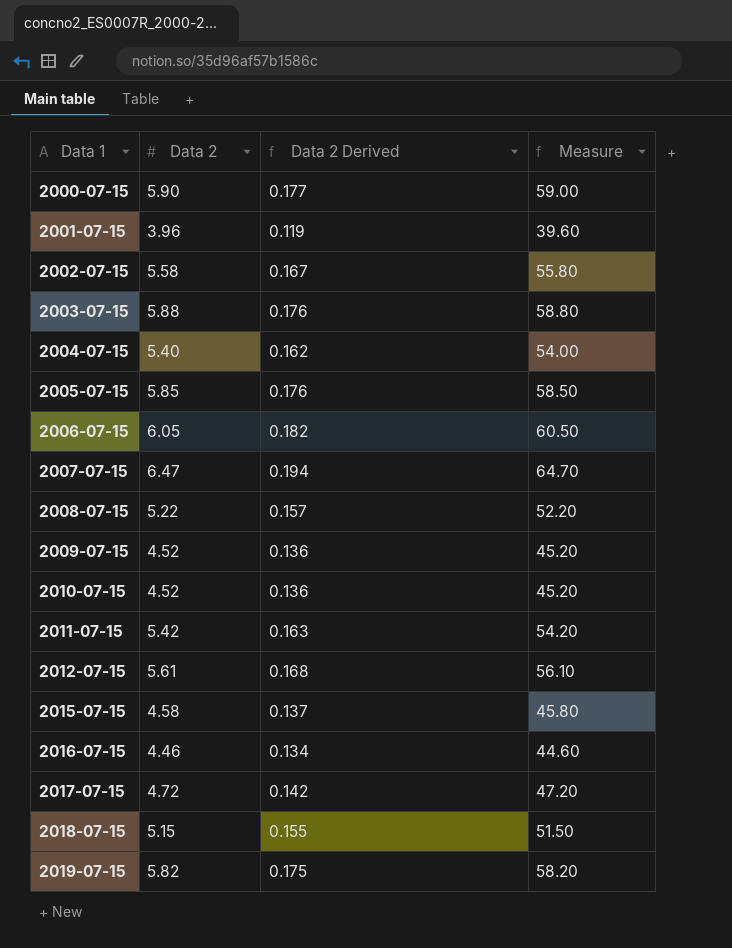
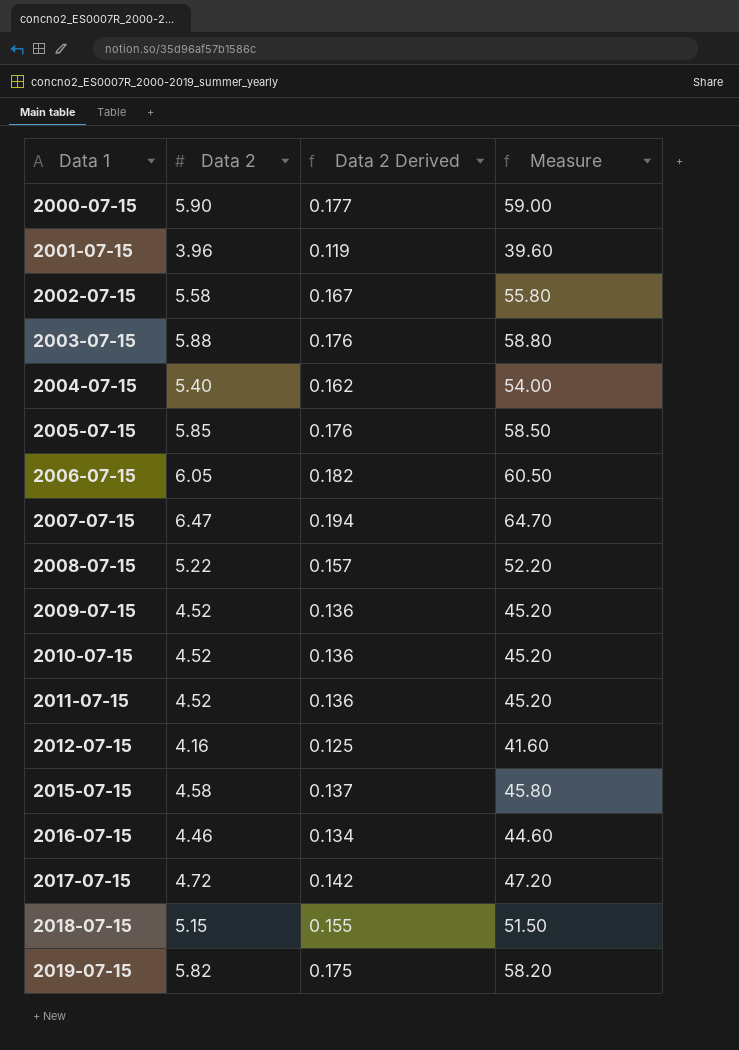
2011-07-15 | Data 2: 5.42 -> 4.52
2011-07-15 | Data 2 Derived: 0.163 -> 0.136
2011-07-15 | Measure: 54.20 -> 45.20
2012-07-15 | Data 2: 5.61 -> 4.16
2012-07-15 | Data 2 Derived: 0.168 -> 0.125
2012-07-15 | Measure: 56.10 -> 41.60

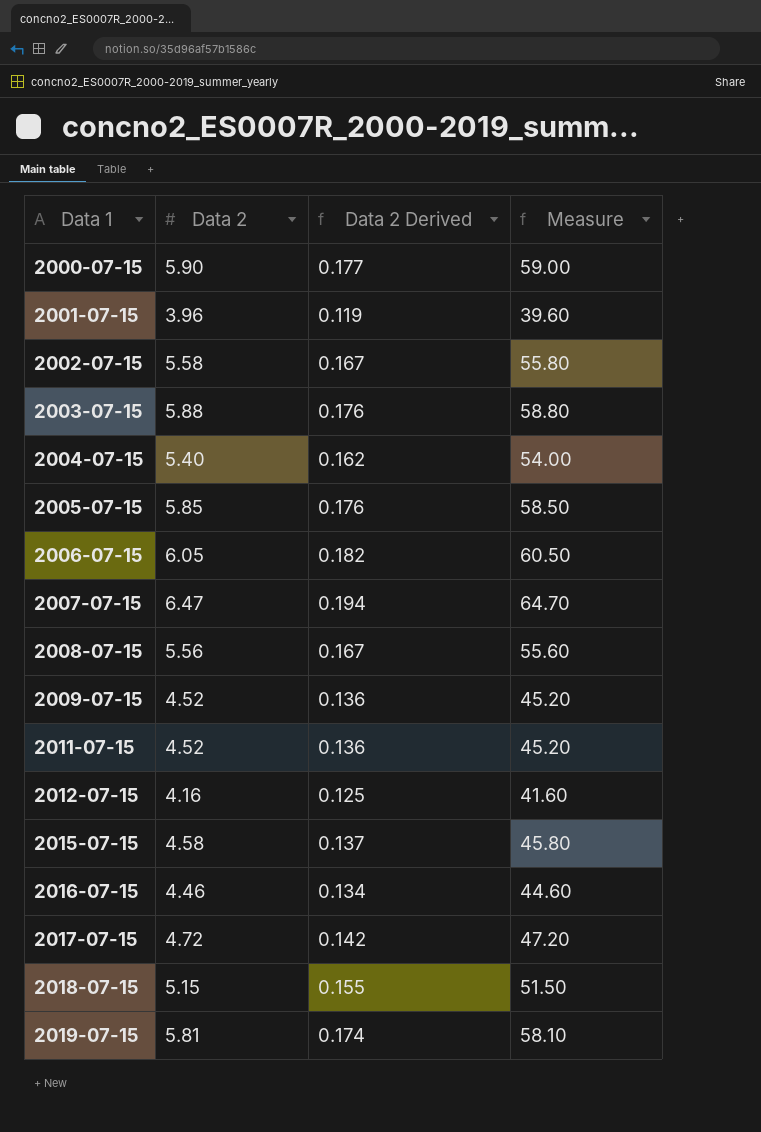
row 2010-07-15: 4.52 | 0.136 | 45.20 -> none
2008-07-15 | Data 2: 5.22 -> 5.56
2008-07-15 | Data 2 Derived: 0.157 -> 0.167
2008-07-15 | Measure: 52.20 -> 55.60
2019-07-15 | Data 2: 5.82 -> 5.81
2019-07-15 | Data 2 Derived: 0.175 -> 0.174
2019-07-15 | Measure: 58.20 -> 58.10

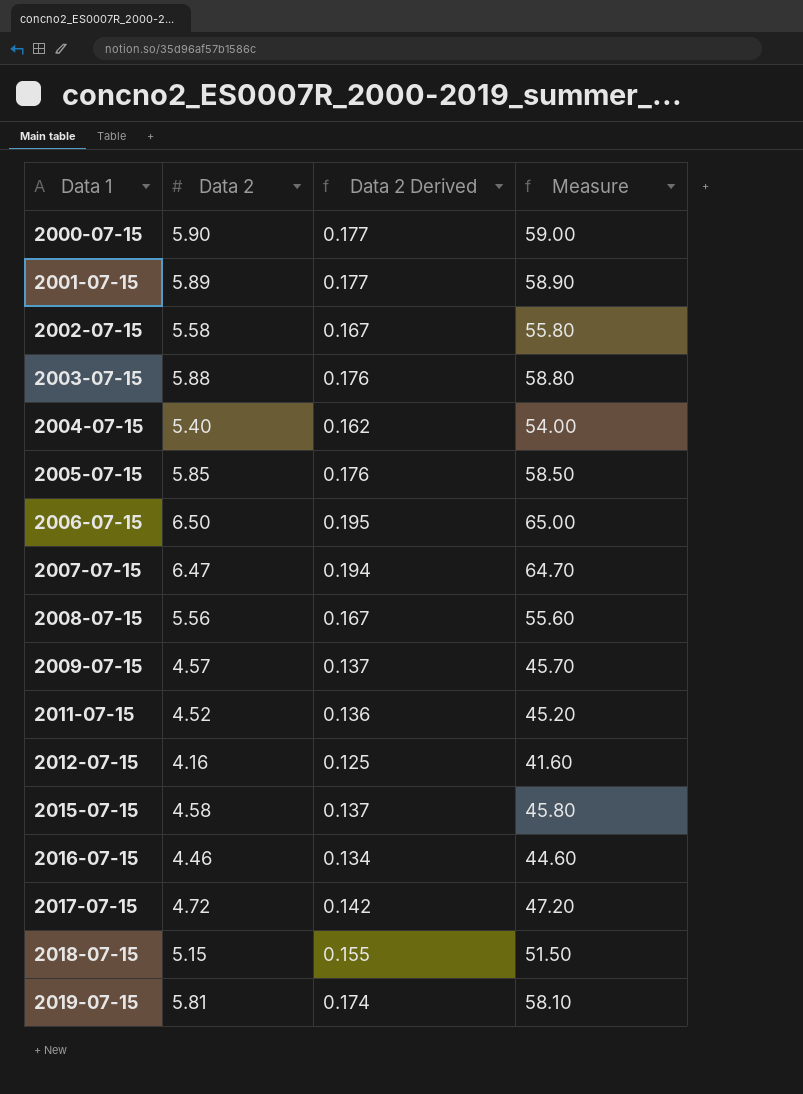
2001-07-15 | Data 2: 3.96 -> 5.89
2001-07-15 | Data 2 Derived: 0.119 -> 0.177
2001-07-15 | Measure: 39.60 -> 58.90
2006-07-15 | Data 2: 6.05 -> 6.50
2006-07-15 | Data 2 Derived: 0.182 -> 0.195
2006-07-15 | Measure: 60.50 -> 65.00
2009-07-15 | Data 2: 4.52 -> 4.57
2009-07-15 | Data 2 Derived: 0.136 -> 0.137
2009-07-15 | Measure: 45.20 -> 45.70

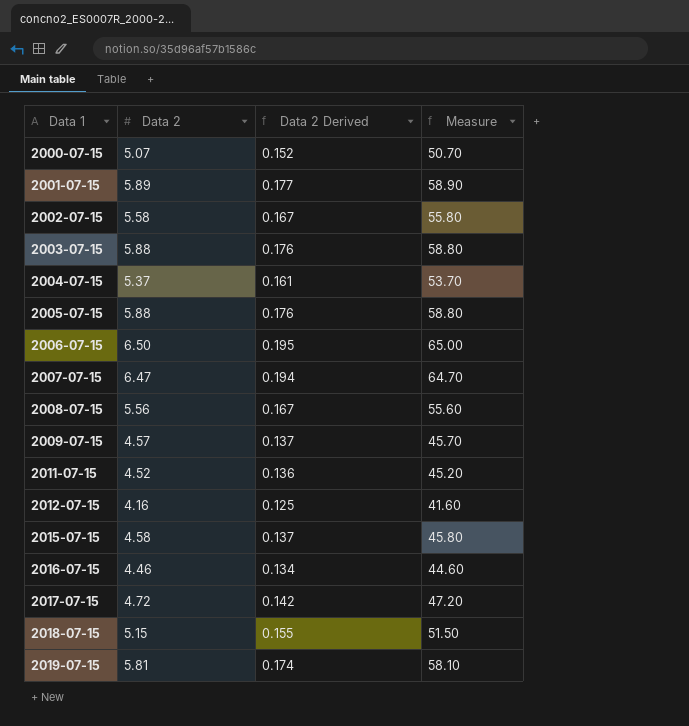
2000-07-15 | Data 2: 5.90 -> 5.07
2000-07-15 | Data 2 Derived: 0.177 -> 0.152
2000-07-15 | Measure: 59.00 -> 50.70
2004-07-15 | Data 2: 5.40 -> 5.37
2004-07-15 | Data 2 Derived: 0.162 -> 0.161
2004-07-15 | Measure: 54.00 -> 53.70
2005-07-15 | Data 2: 5.85 -> 5.88
2005-07-15 | Measure: 58.50 -> 58.80

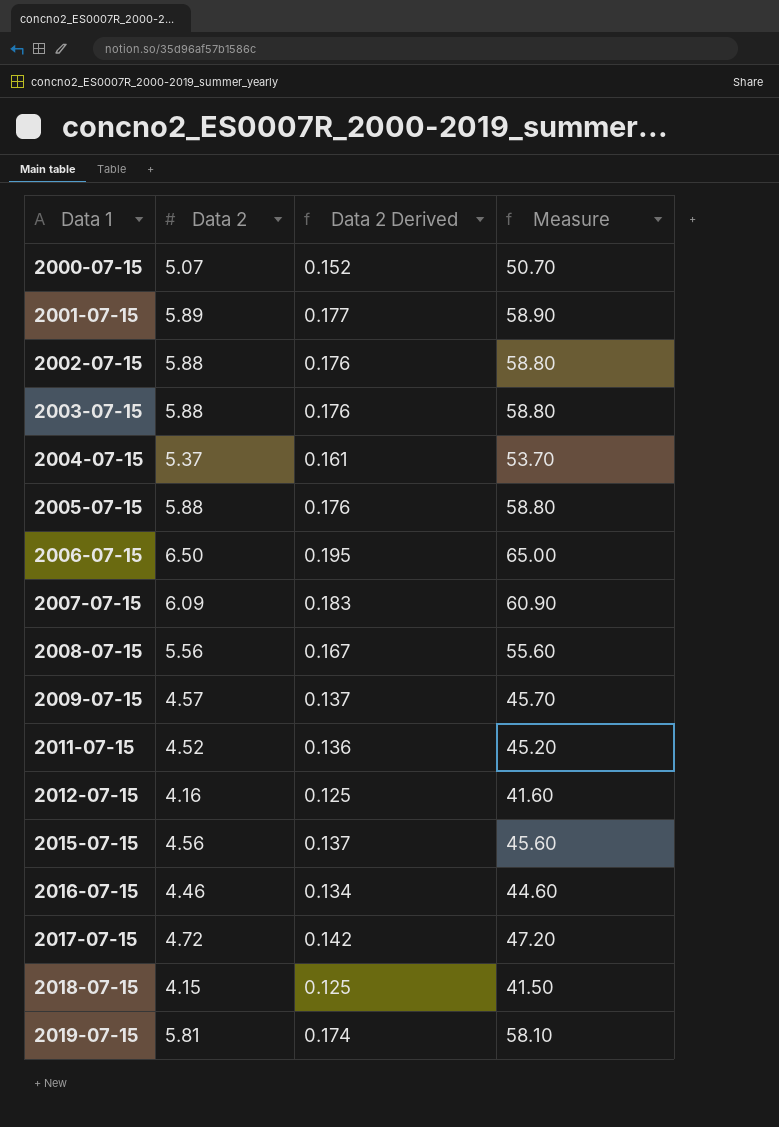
2002-07-15 | Data 2: 5.58 -> 5.88
2002-07-15 | Data 2 Derived: 0.167 -> 0.176
2002-07-15 | Measure: 55.80 -> 58.80
2007-07-15 | Data 2: 6.47 -> 6.09
2007-07-15 | Data 2 Derived: 0.194 -> 0.183
2007-07-15 | Measure: 64.70 -> 60.90
2015-07-15 | Data 2: 4.58 -> 4.56
2015-07-15 | Measure: 45.80 -> 45.60
2018-07-15 | Data 2: 5.15 -> 4.15
2018-07-15 | Data 2 Derived: 0.155 -> 0.125
2018-07-15 | Measure: 51.50 -> 41.50

